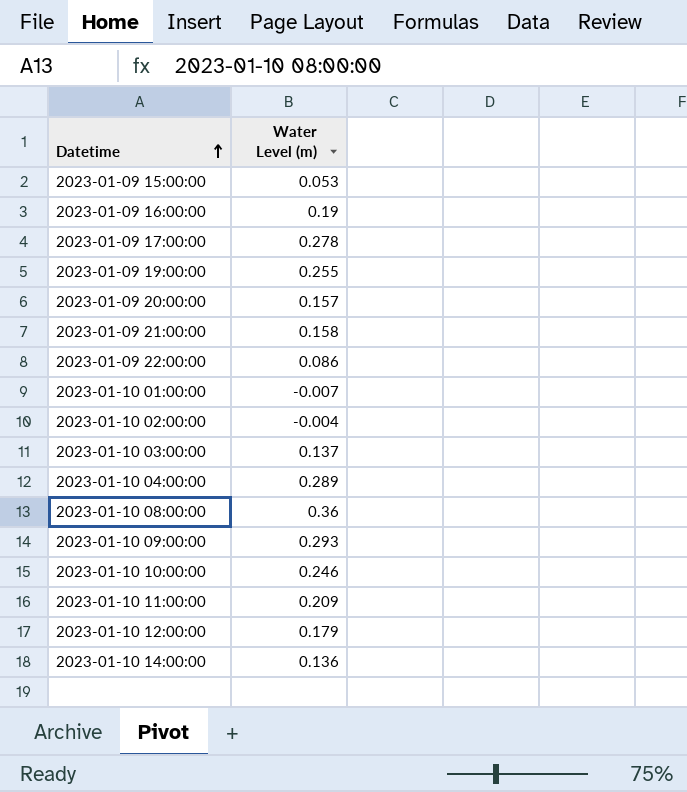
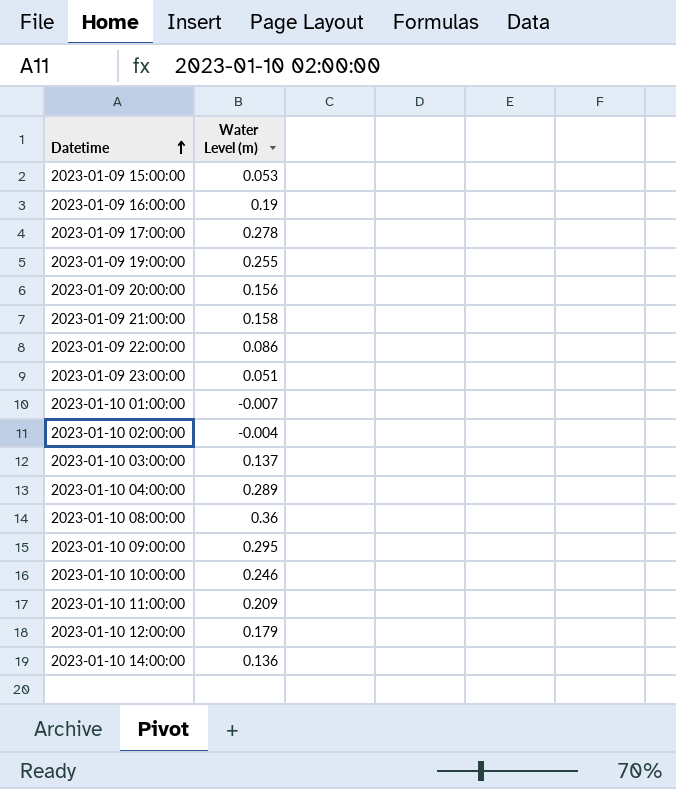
2023-01-09 20:00:00 | Water Level (m): 0.157 -> 0.156
row 2023-01-09 23:00:00: none -> 0.051
2023-01-10 09:00:00 | Water Level (m): 0.293 -> 0.295

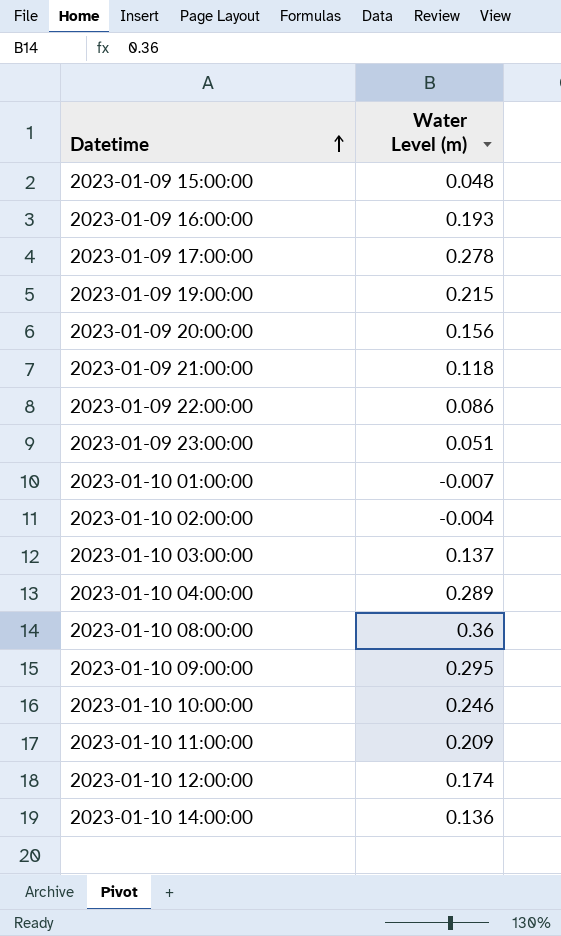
2023-01-09 15:00:00 | Water Level (m): 0.053 -> 0.048
2023-01-09 16:00:00 | Water Level (m): 0.19 -> 0.193
2023-01-09 19:00:00 | Water Level (m): 0.255 -> 0.215
2023-01-09 21:00:00 | Water Level (m): 0.158 -> 0.118
2023-01-10 12:00:00 | Water Level (m): 0.179 -> 0.174

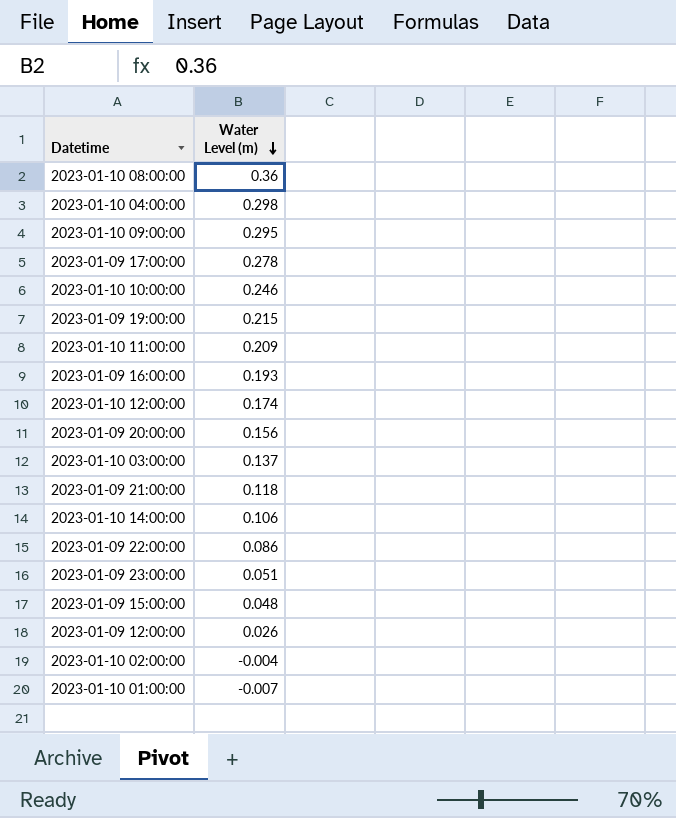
row order: Datetime ascending -> Water Level (m) descending
2023-01-10 04:00:00 | Water Level (m): 0.289 -> 0.298
2023-01-10 14:00:00 | Water Level (m): 0.136 -> 0.106
row 2023-01-09 12:00:00: none -> 0.026

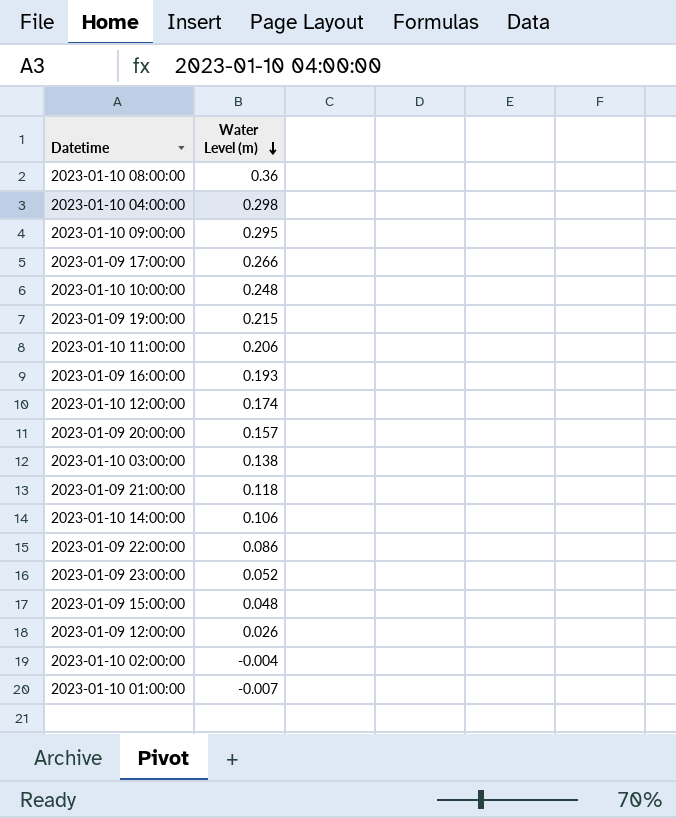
2023-01-09 17:00:00 | Water Level (m): 0.278 -> 0.266
2023-01-10 10:00:00 | Water Level (m): 0.246 -> 0.248
2023-01-10 11:00:00 | Water Level (m): 0.209 -> 0.206
2023-01-09 20:00:00 | Water Level (m): 0.156 -> 0.157
2023-01-10 03:00:00 | Water Level (m): 0.137 -> 0.138
2023-01-09 23:00:00 | Water Level (m): 0.051 -> 0.052

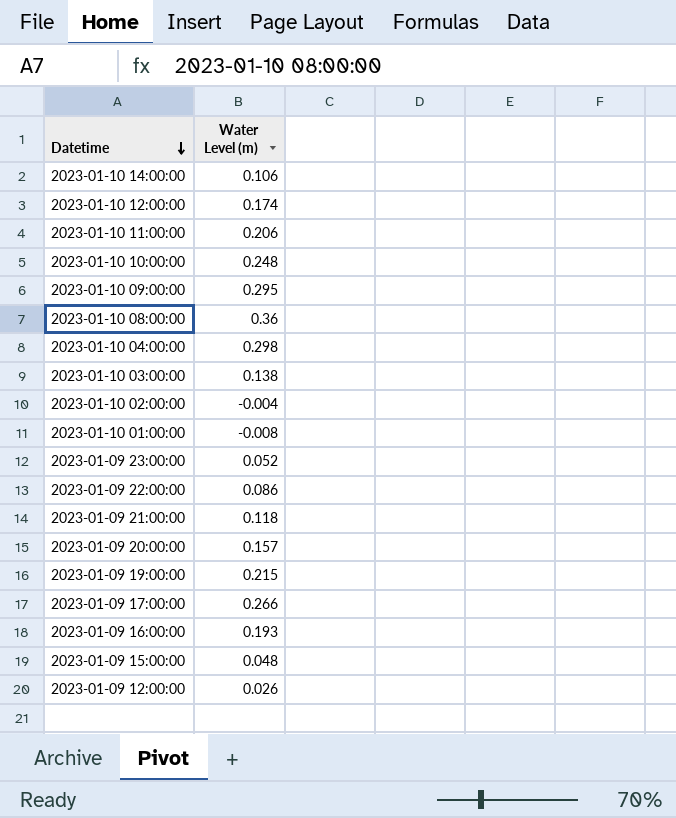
row order: Water Level (m) descending -> Datetime descending
2023-01-10 01:00:00 | Water Level (m): -0.007 -> -0.008

